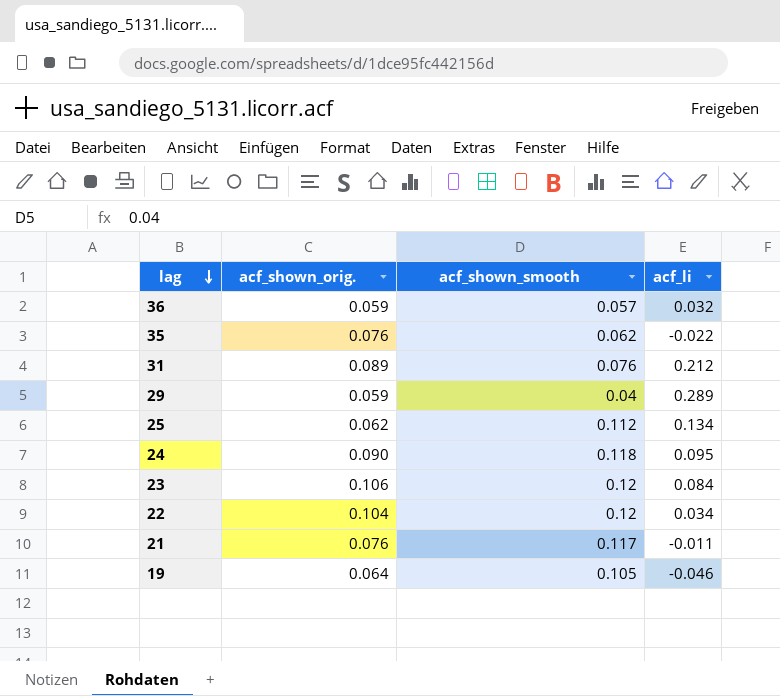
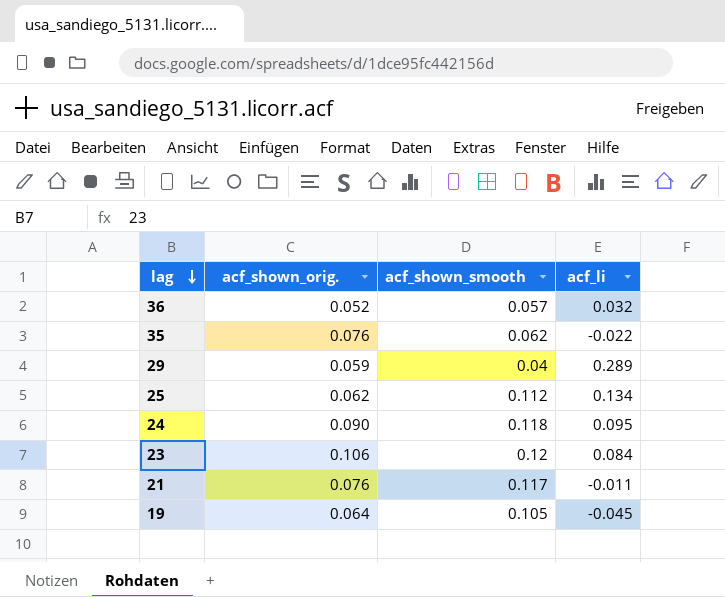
row 31: 0.089 | 0.076 | 0.212 -> none
row 22: 0.104 | 0.12 | 0.034 -> none
36 | acf_shown_orig.: 0.059 -> 0.052
19 | acf_li: -0.046 -> -0.045

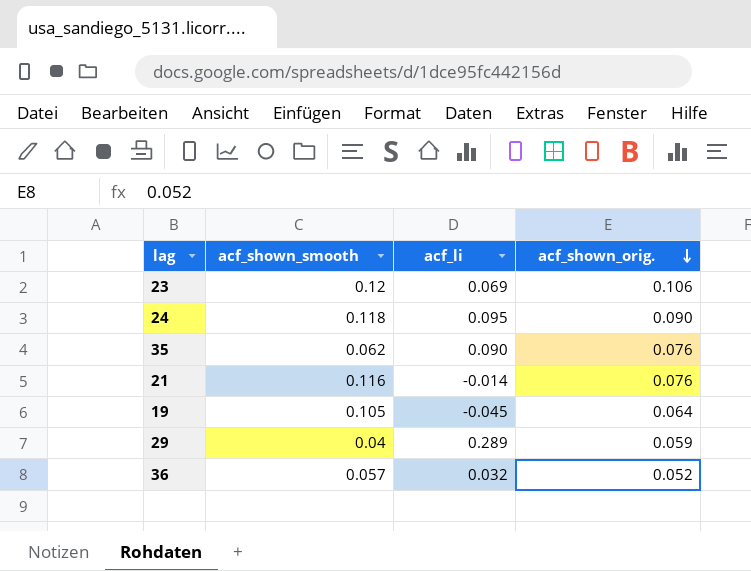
row order: lag descending -> acf_shown_orig. descending
column acf_shown_orig. | position: 2 -> 4
row 25: 0.062 | 0.112 | 0.134 -> none
23 | acf_li: 0.084 -> 0.069
35 | acf_li: -0.022 -> 0.090
21 | acf_shown_smooth: 0.117 -> 0.116
21 | acf_li: -0.011 -> -0.014

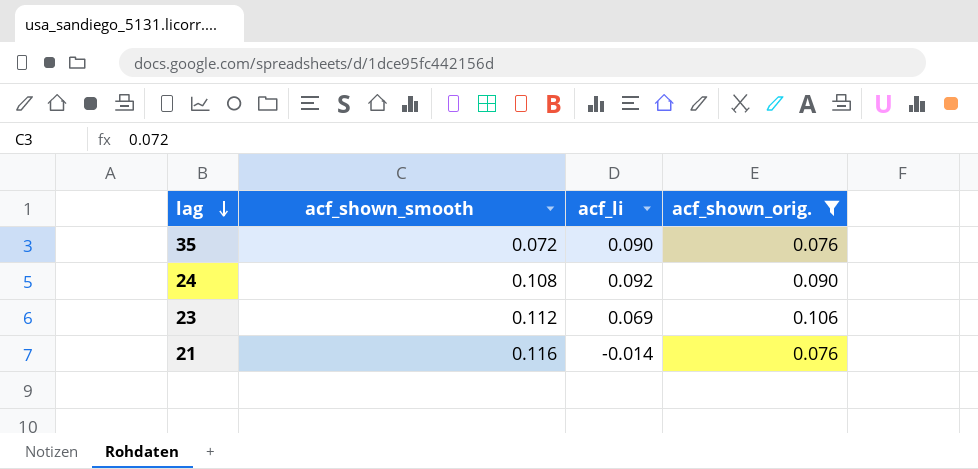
filter: none -> acf_shown_orig. >= 0.076
row order: acf_shown_orig. descending -> lag descending
35 | acf_shown_smooth: 0.062 -> 0.072
24 | acf_shown_smooth: 0.118 -> 0.108
24 | acf_li: 0.095 -> 0.092
23 | acf_shown_smooth: 0.12 -> 0.112

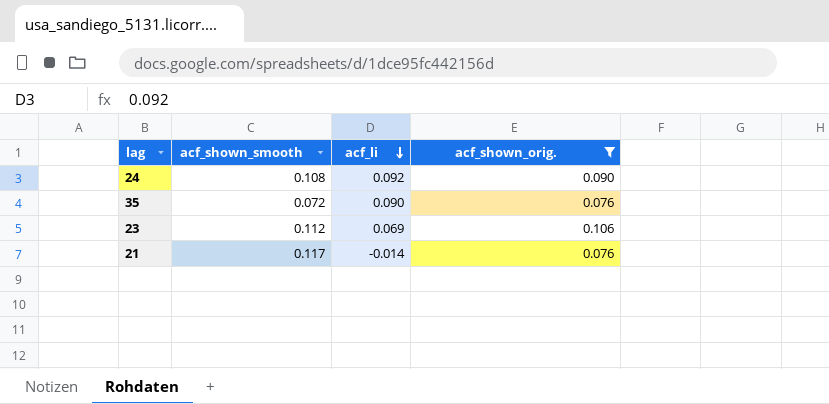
row order: lag descending -> acf_li descending
21 | acf_shown_smooth: 0.116 -> 0.117

